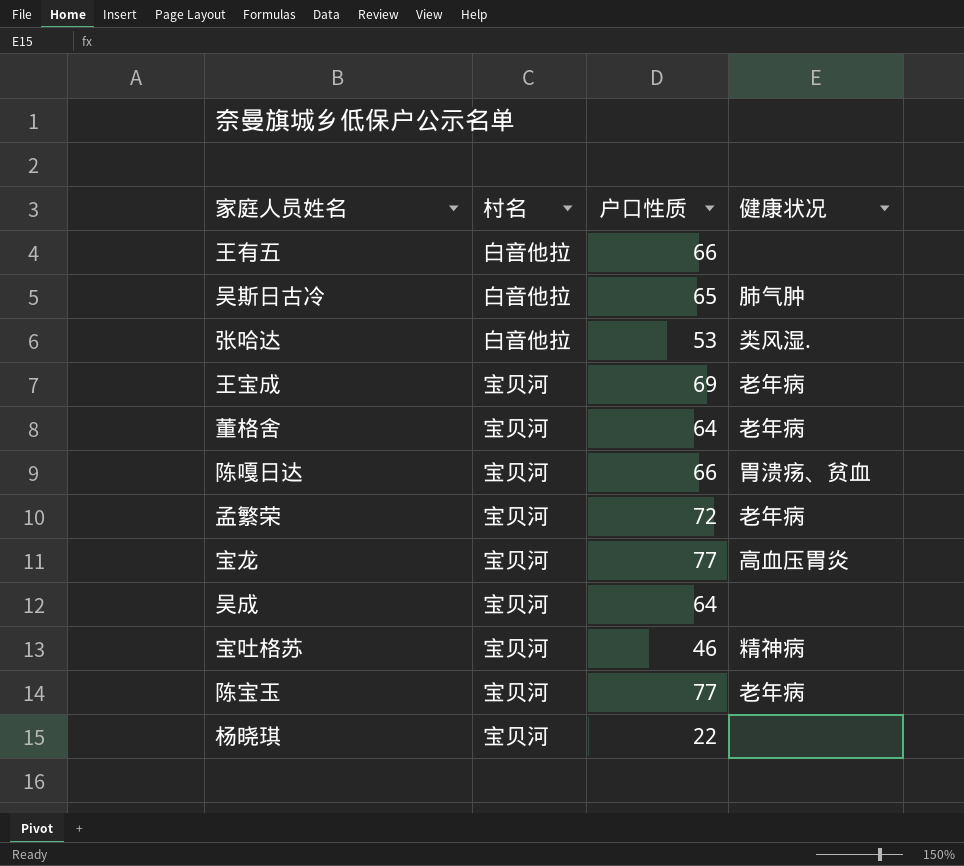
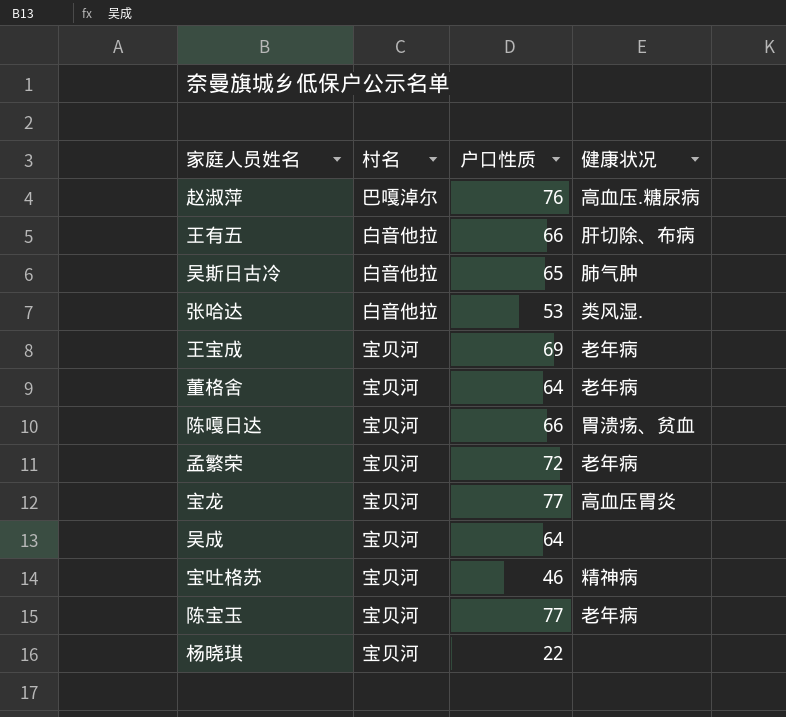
row 赵淑萍: none -> 巴嘎淖尔 | 76 | 高血压.糖尿病
王有五 | 健康状况: none -> 肝切除、布病

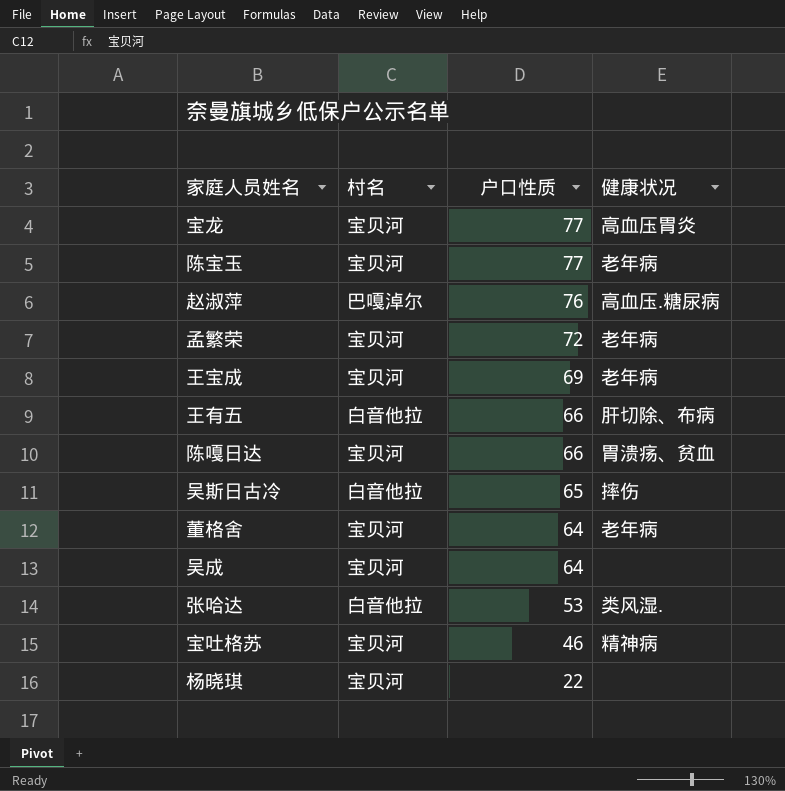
row order: none -> 户口性质 descending
吴斯日古冷 | 健康状况: 肺气肿 -> 摔伤

